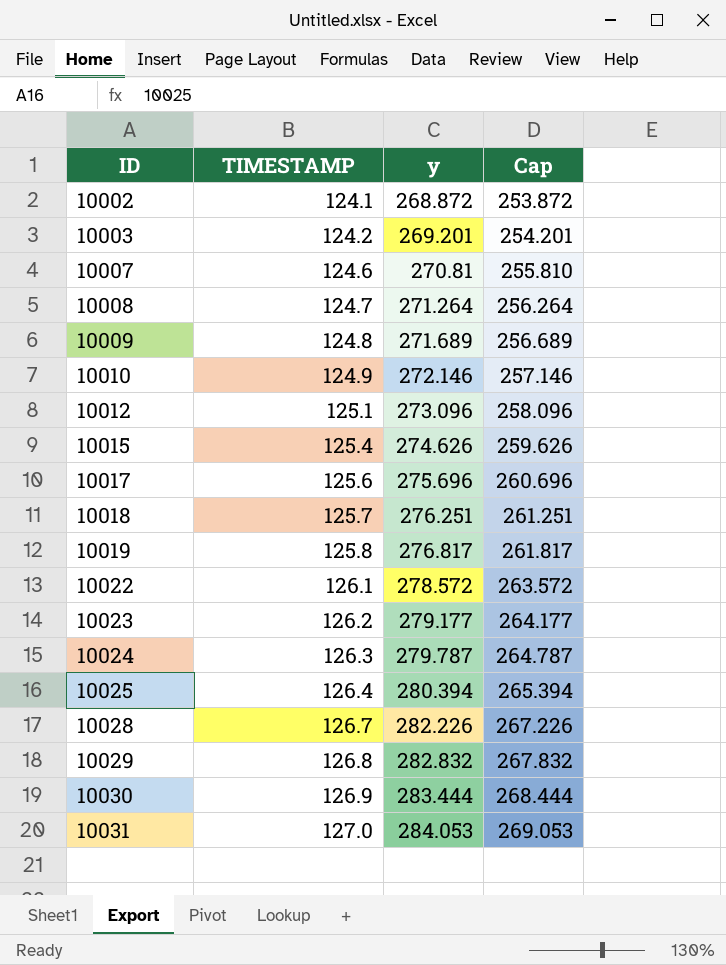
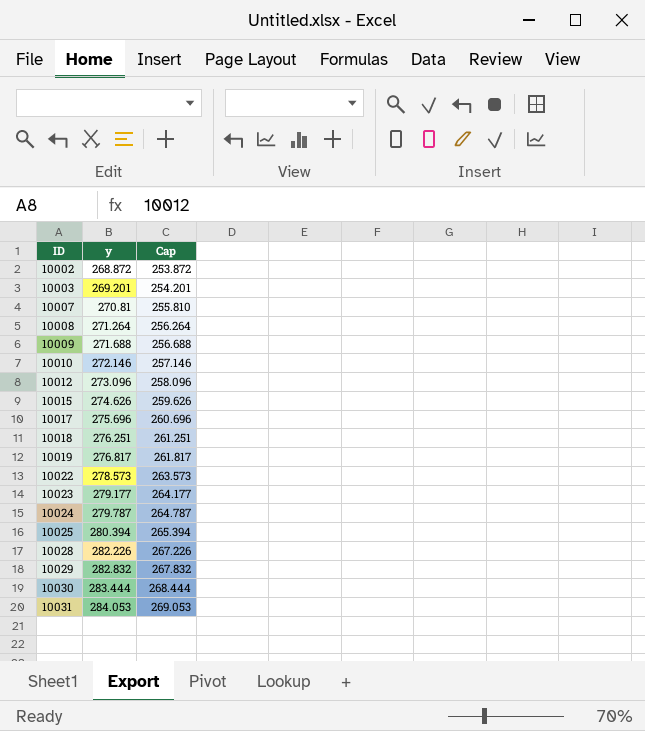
column TIMESTAMP | position: 2 -> none
10009 | y: 271.689 -> 271.688
10009 | Cap: 256.689 -> 256.688
10022 | y: 278.572 -> 278.573
10022 | Cap: 263.572 -> 263.573

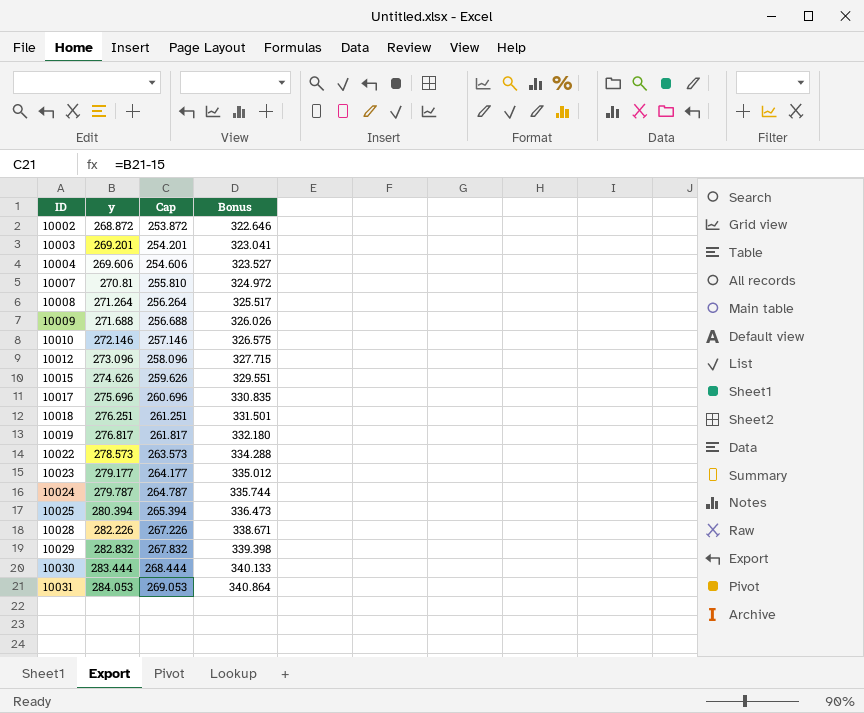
column Bonus | formula: none -> [y] * 1.2
row 10004: none -> 269.606 | 254.606 | 323.527

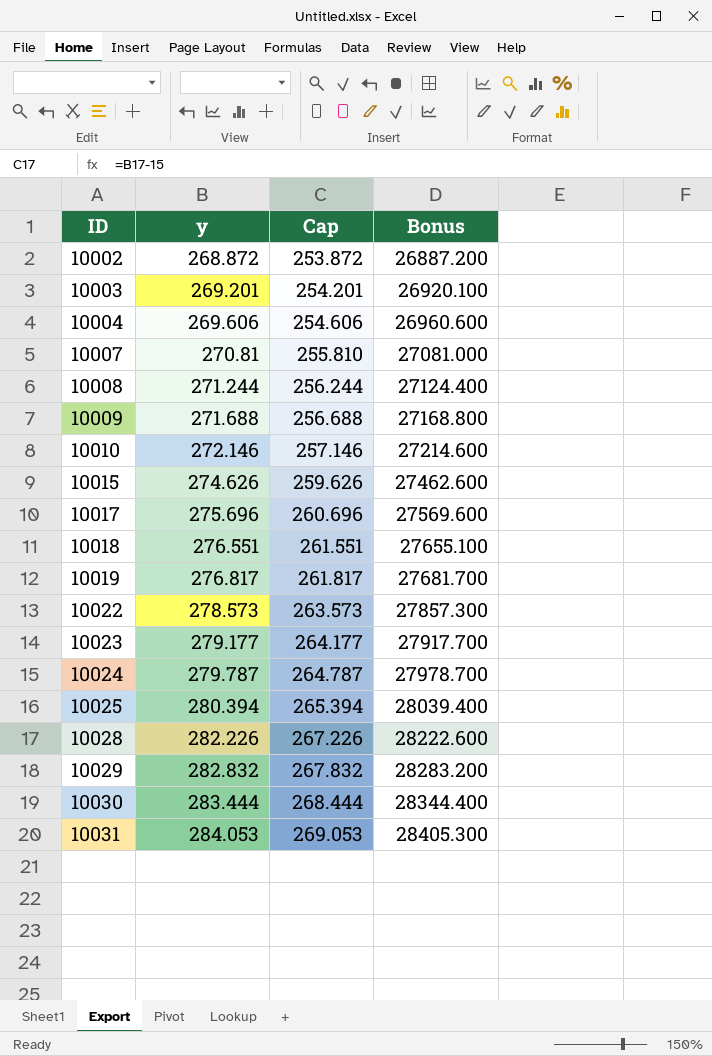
column Bonus | formula: [y] * 1.2 -> [y] * 100
row 10012: 273.096 | 258.096 | 327.715 -> none
10008 | y: 271.264 -> 271.244
10008 | Cap: 256.264 -> 256.244
10018 | y: 276.251 -> 276.551
10018 | Cap: 261.251 -> 261.551

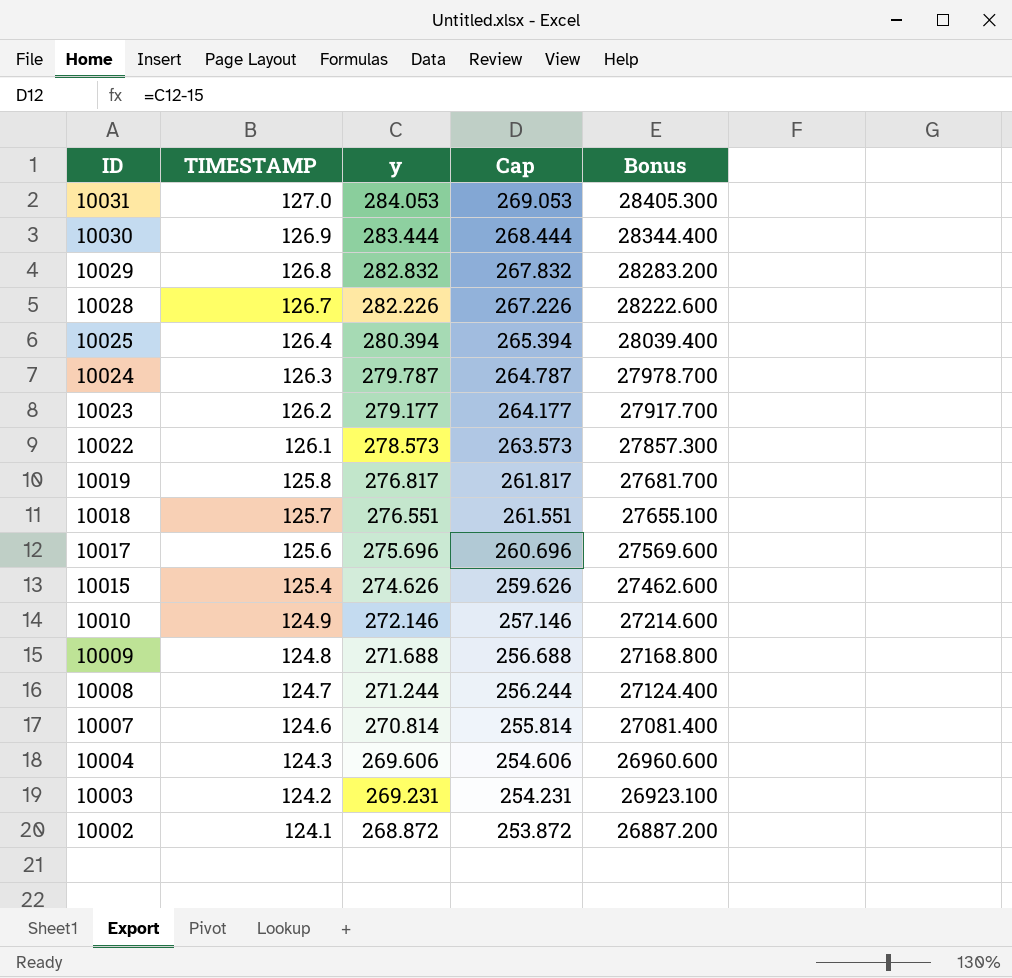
row order: ID ascending -> ID descending
column TIMESTAMP | position: none -> 2
10007 | y: 270.81 -> 270.814
10007 | Cap: 255.810 -> 255.814
10007 | Bonus: 27081.000 -> 27081.400
10003 | y: 269.201 -> 269.231
10003 | Cap: 254.201 -> 254.231
10003 | Bonus: 26920.100 -> 26923.100

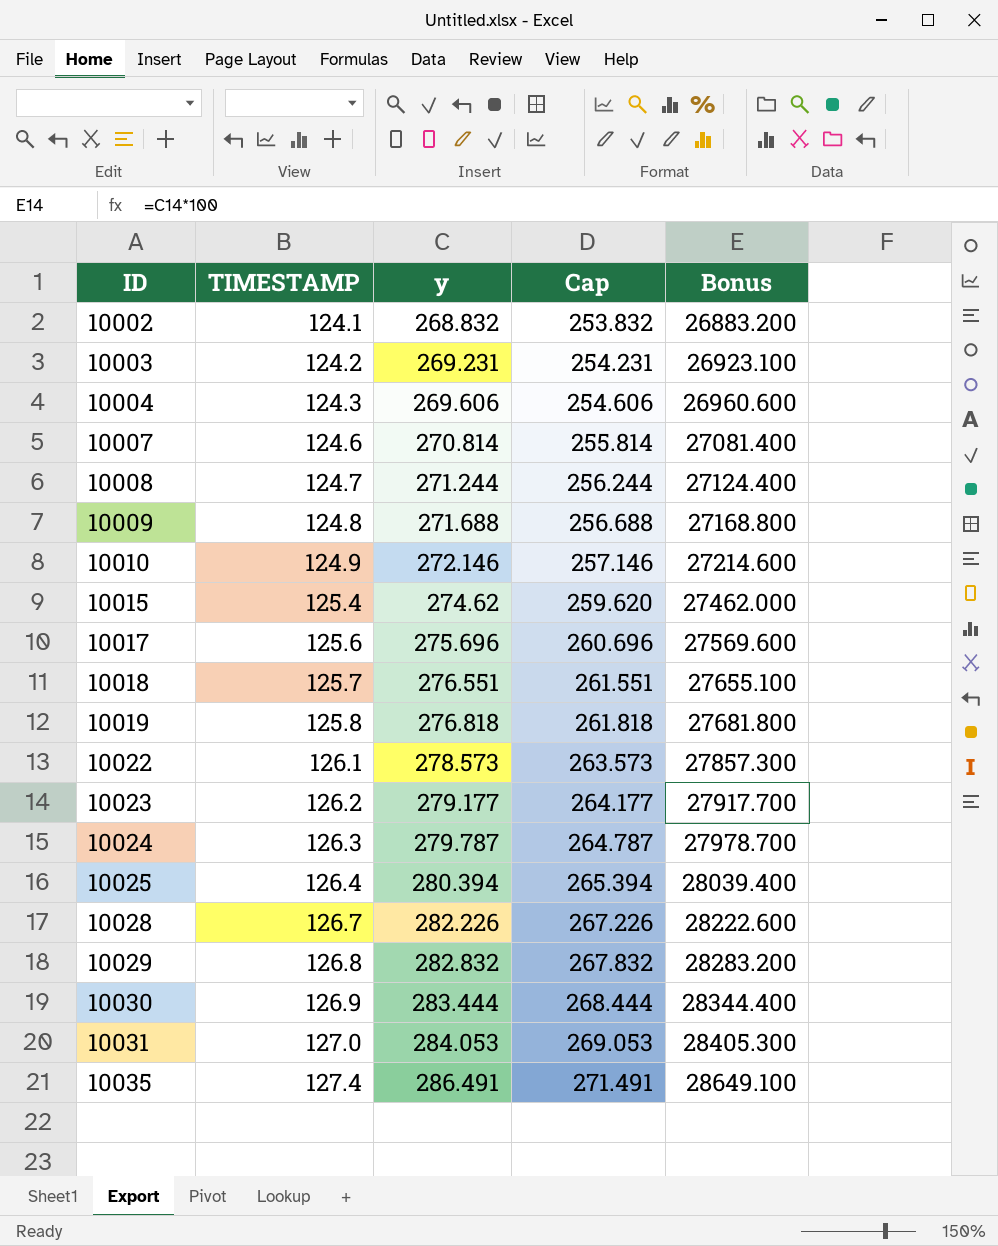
row order: ID descending -> ID ascending
10002 | y: 268.872 -> 268.832
10002 | Cap: 253.872 -> 253.832
10002 | Bonus: 26887.200 -> 26883.200
10015 | y: 274.626 -> 274.62
10015 | Cap: 259.626 -> 259.620
10015 | Bonus: 27462.600 -> 27462.000
10019 | y: 276.817 -> 276.818
10019 | Cap: 261.817 -> 261.818
10019 | Bonus: 27681.700 -> 27681.800
row 10035: none -> 127.4 | 286.491 | 271.491 | 28649.100

